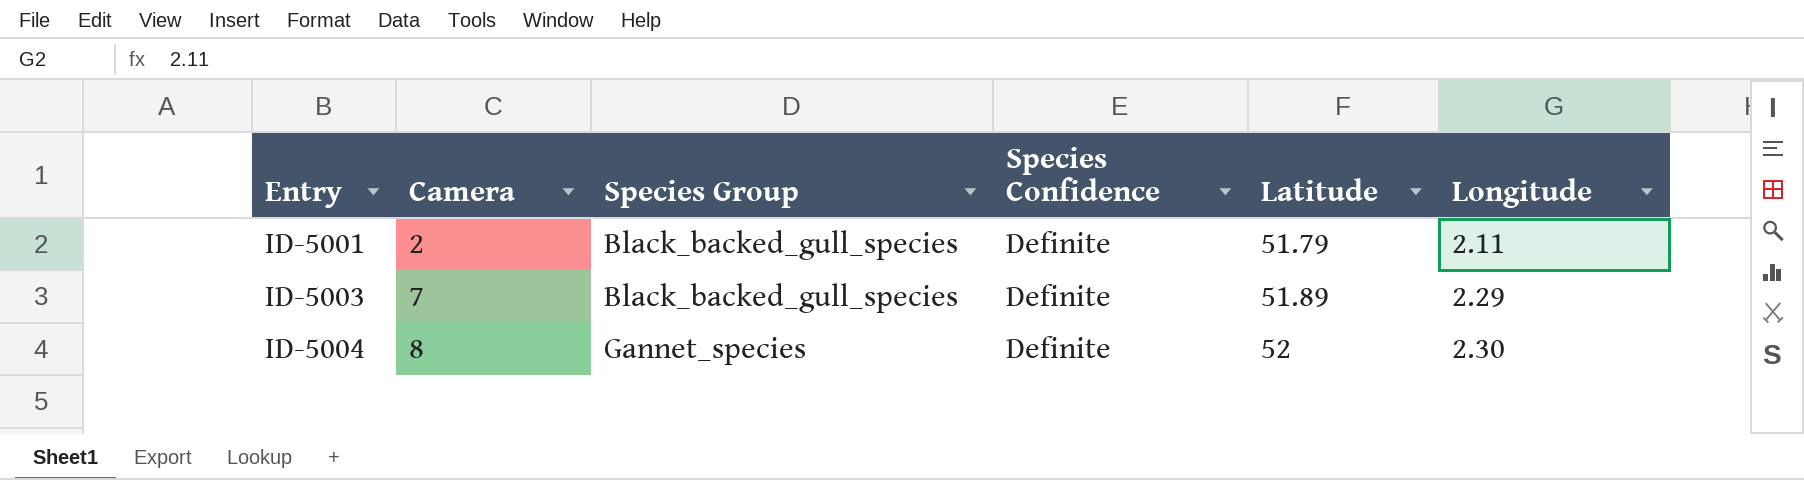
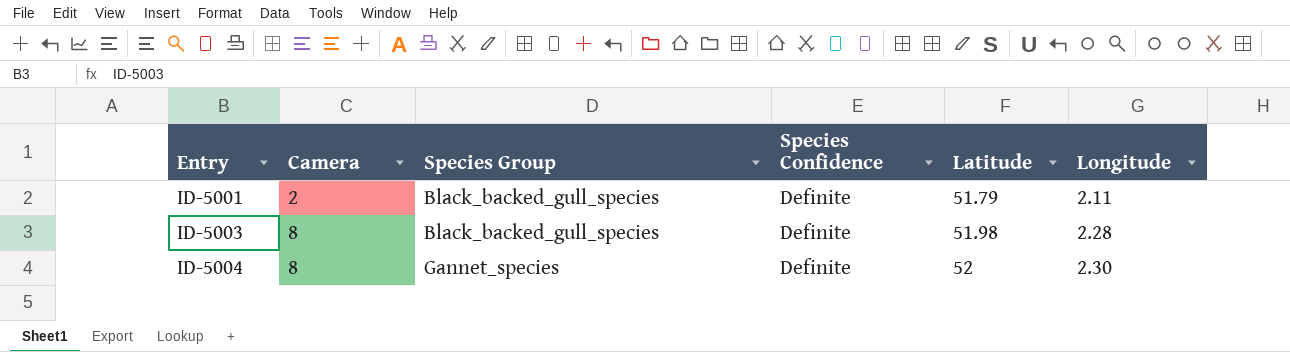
ID-5003 | Camera: 7 -> 8
ID-5003 | Latitude: 51.89 -> 51.98
ID-5003 | Longitude: 2.29 -> 2.28

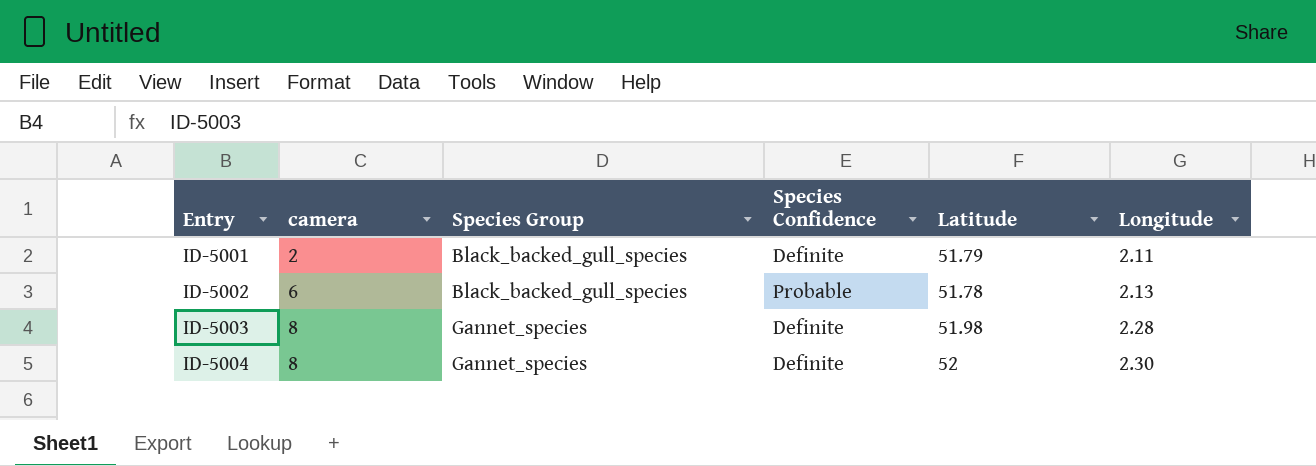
column name: Camera -> camera
row ID-5002: none -> 6 | Black_backed_gull_species | Probable | 51.78 | 2.13
ID-5003 | Species Group: Black_backed_gull_species -> Gannet_species

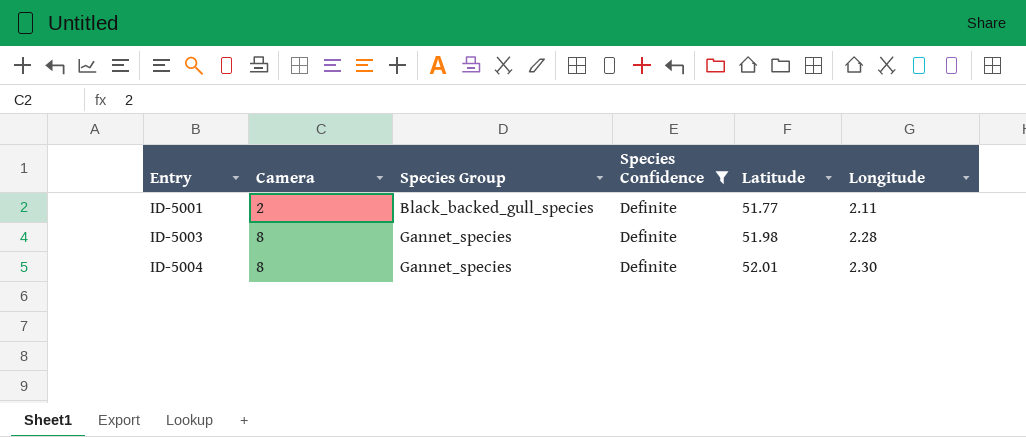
filter: none -> Species Confidence = Definite
column name: camera -> Camera
ID-5001 | Latitude: 51.79 -> 51.77
ID-5004 | Latitude: 52 -> 52.01

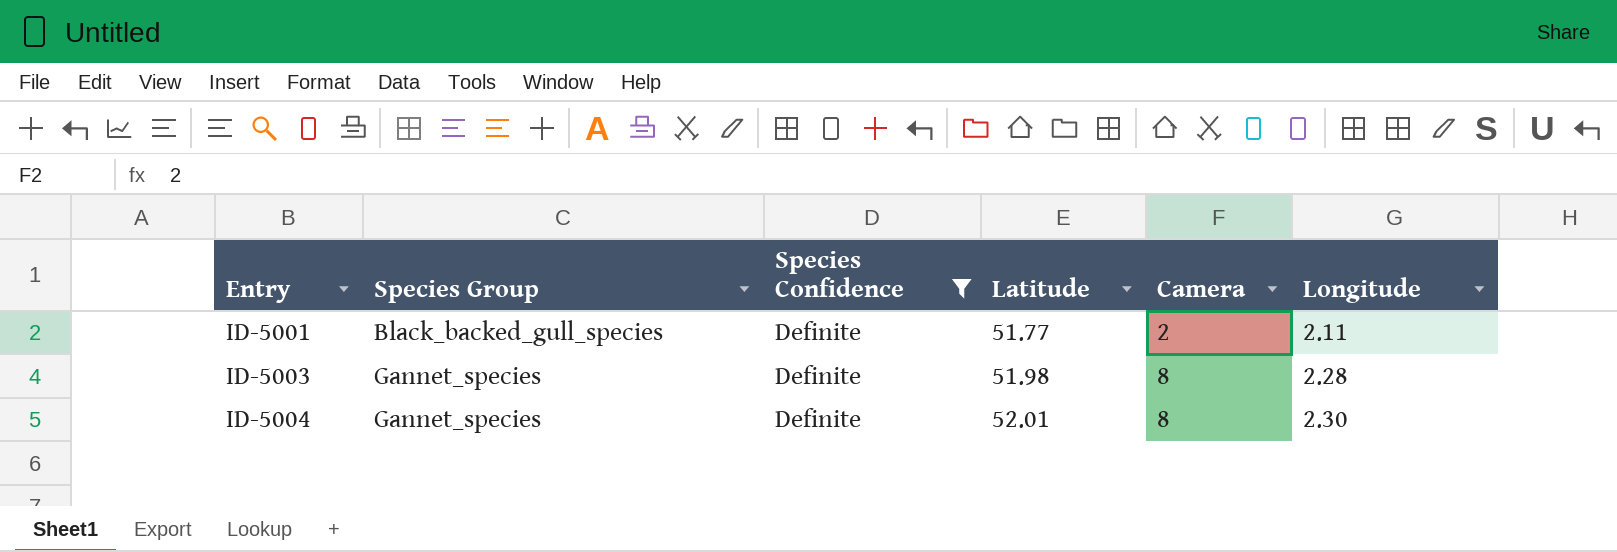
column Camera | position: 2 -> 5

